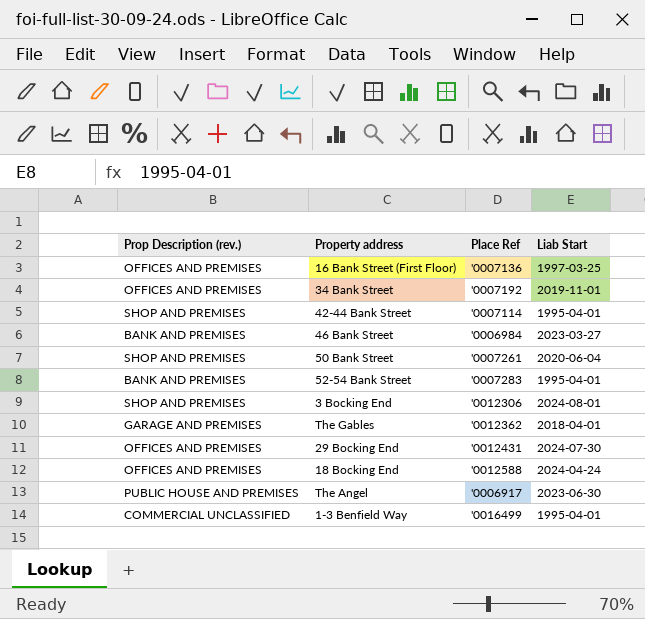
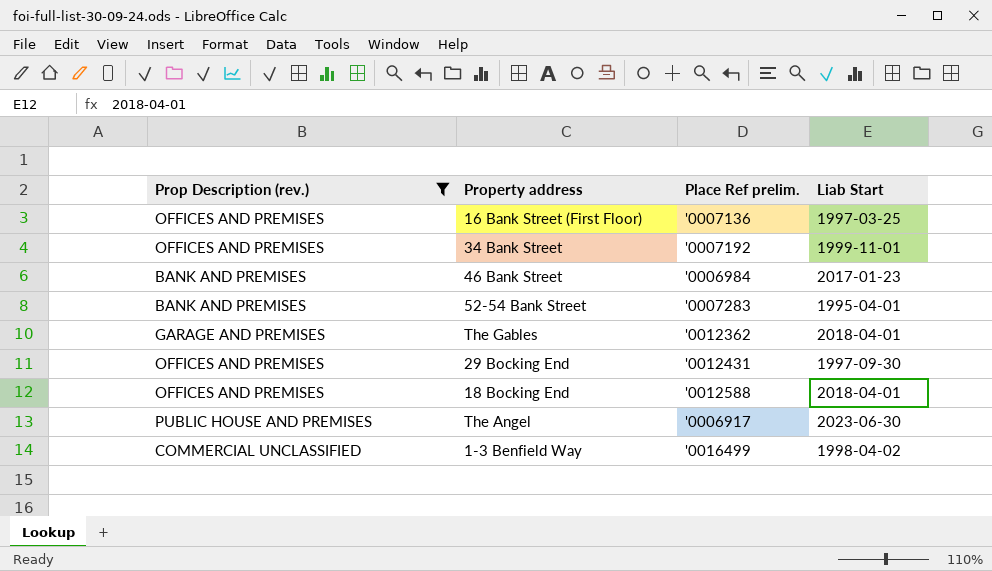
filter: none -> Prop Description (rev.) != SHOP AND PREMISES
column name: Place Ref -> Place Ref prelim.
34 Bank Street | Liab Start: 2019-11-01 -> 1999-11-01
46 Bank Street | Liab Start: 2023-03-27 -> 2017-01-23
29 Bocking End | Liab Start: 2024-07-30 -> 1997-09-30
18 Bocking End | Liab Start: 2024-04-24 -> 2018-04-01
1-3 Benfield Way | Liab Start: 1995-04-01 -> 1998-04-02

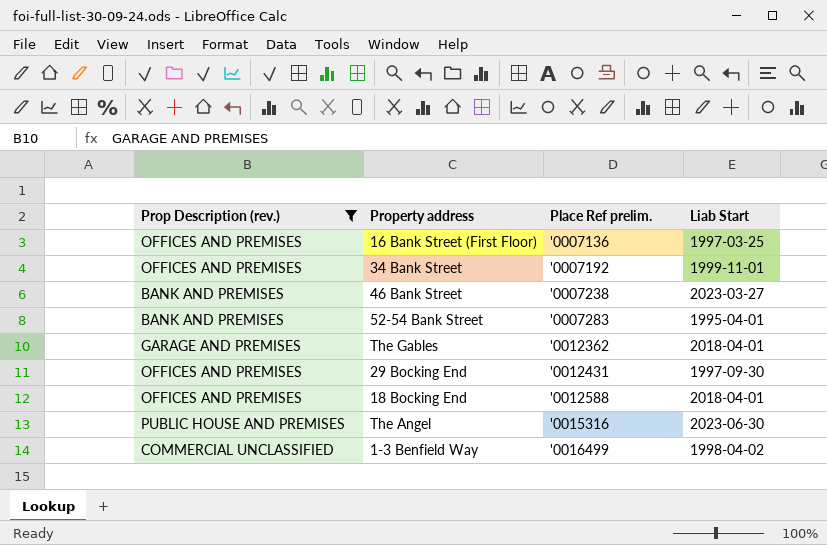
46 Bank Street | Place Ref prelim.: '0006984 -> '0007238
46 Bank Street | Liab Start: 2017-01-23 -> 2023-03-27
The Angel | Place Ref prelim.: '0006917 -> '0015316

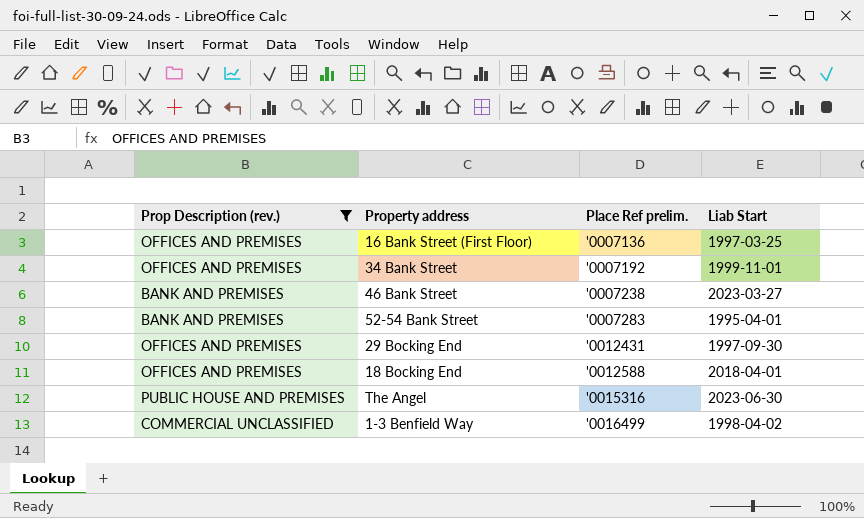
row The Gables: GARAGE AND PREMISES | '0012362 | 2018-04-01 -> none

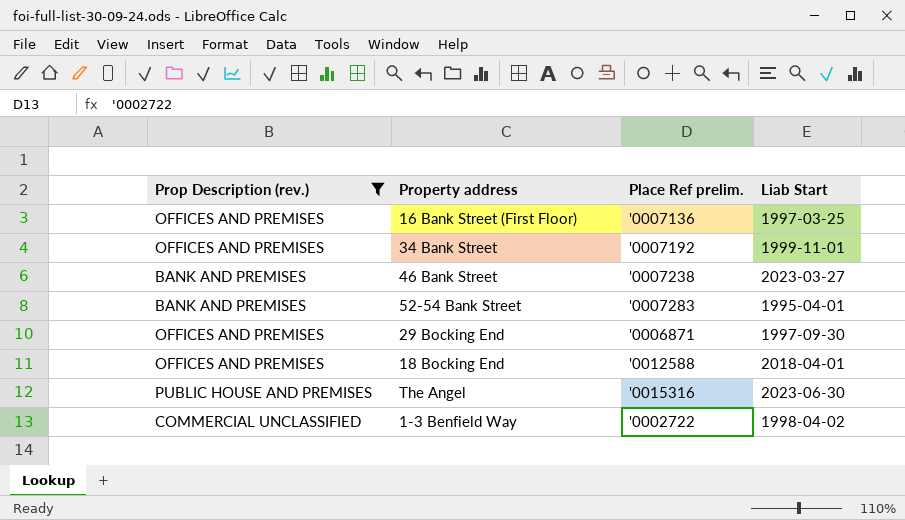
29 Bocking End | Place Ref prelim.: '0012431 -> '0006871
1-3 Benfield Way | Place Ref prelim.: '0016499 -> '0002722

